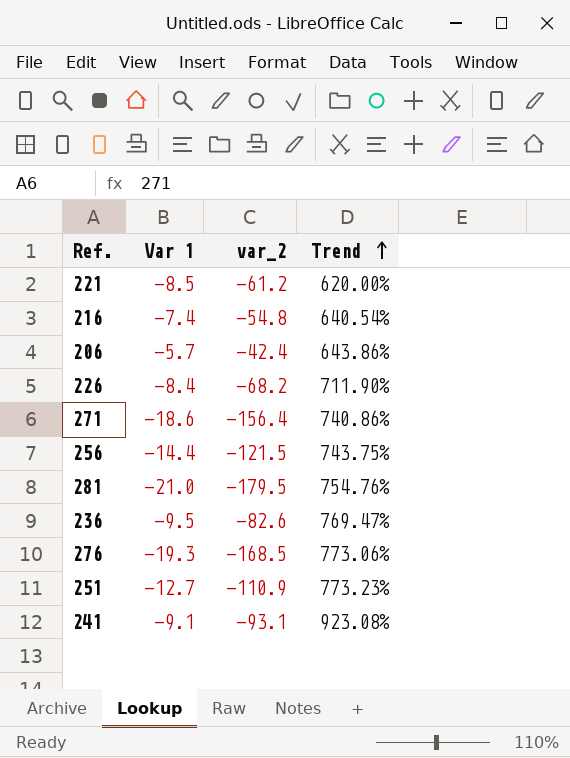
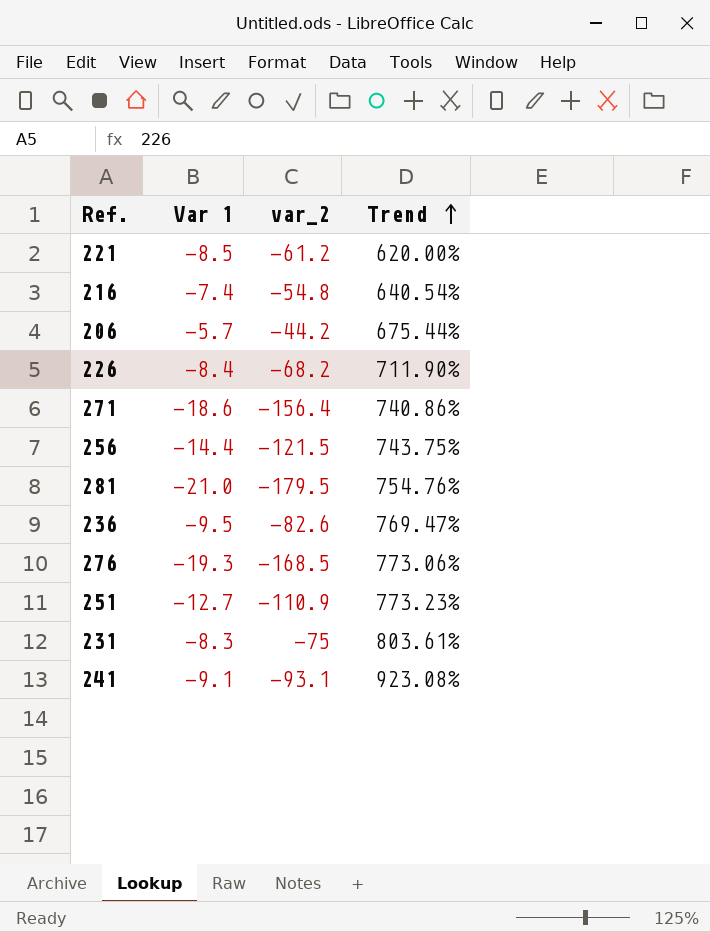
206 | var_2: -42.4 -> -44.2
206 | Trend: 643.86% -> 675.44%
row 231: none -> -8.3 | -75 | 803.61%

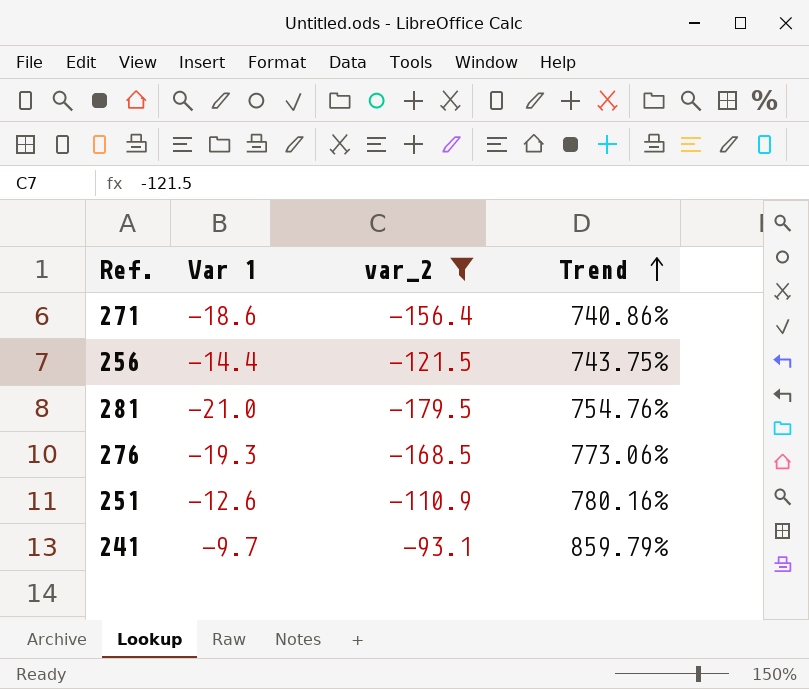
filter: none -> var_2 <= -93.1
251 | Var 1: -12.7 -> -12.6
251 | Trend: 773.23% -> 780.16%
241 | Var 1: -9.1 -> -9.7
241 | Trend: 923.08% -> 859.79%

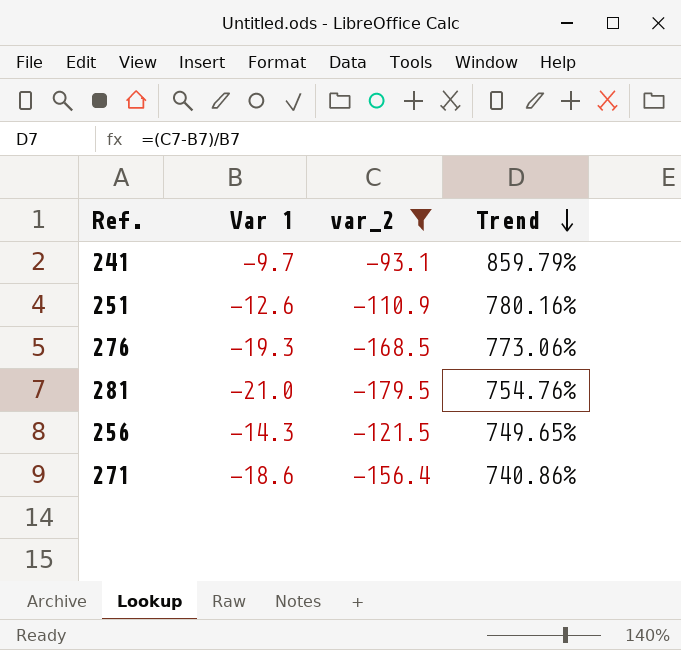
row order: Trend ascending -> Trend descending
256 | Var 1: -14.4 -> -14.3
256 | Trend: 743.75% -> 749.65%

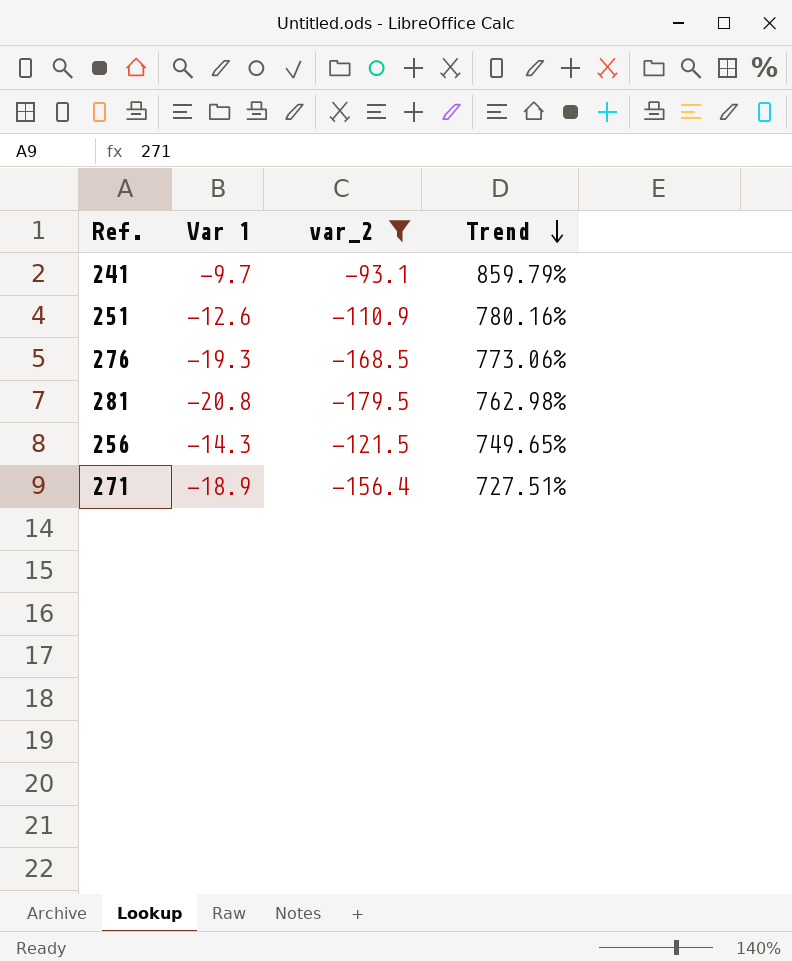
281 | Var 1: -21.0 -> -20.8
281 | Trend: 754.76% -> 762.98%
271 | Var 1: -18.6 -> -18.9
271 | Trend: 740.86% -> 727.51%

